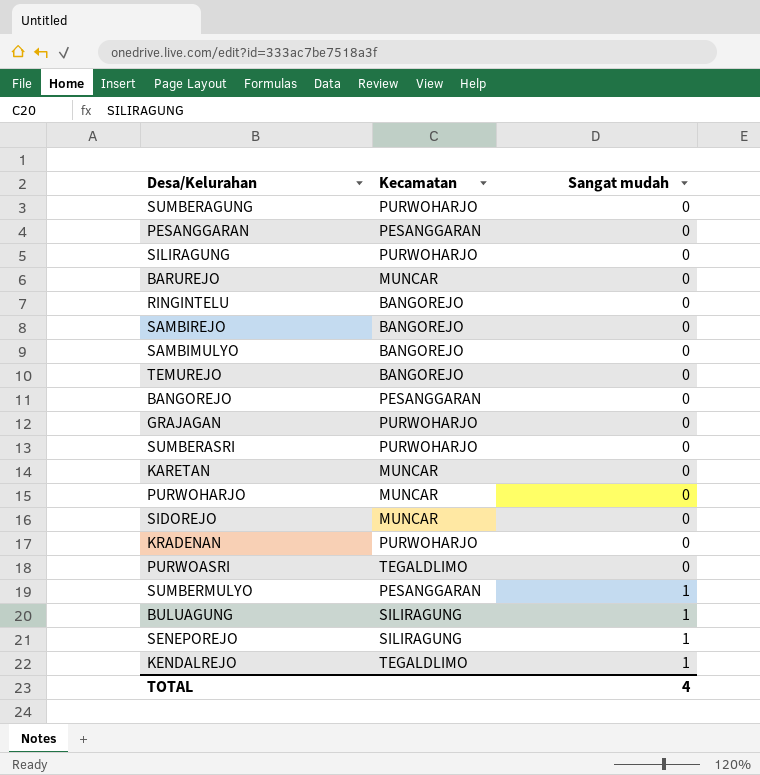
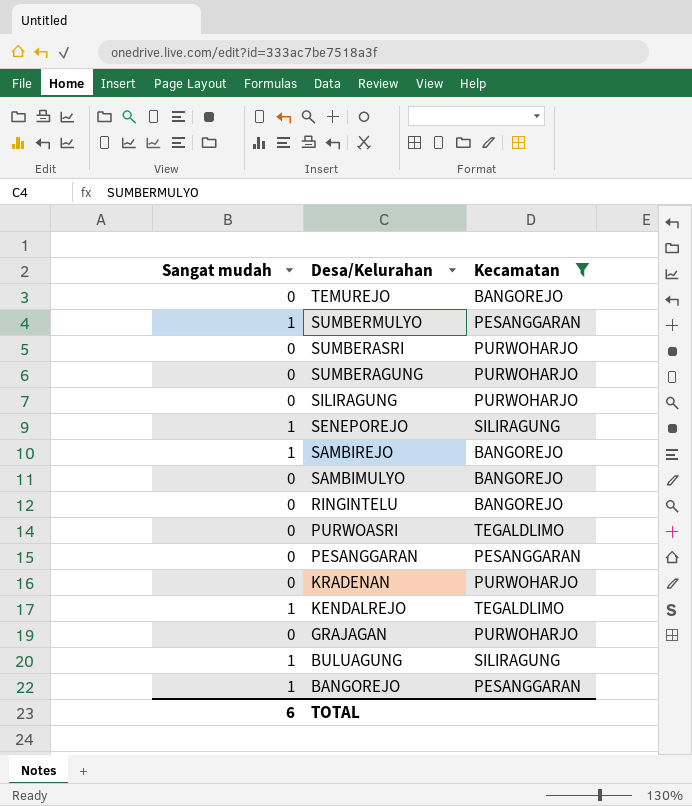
filter: none -> Kecamatan != MUNCAR
row order: Sangat mudah ascending -> Desa/Kelurahan descending
column Sangat mudah | position: 3 -> 1
SAMBIREJO | Sangat mudah: 0 -> 1
BANGOREJO | Sangat mudah: 0 -> 1
TOTAL | Sangat mudah: 4 -> 6

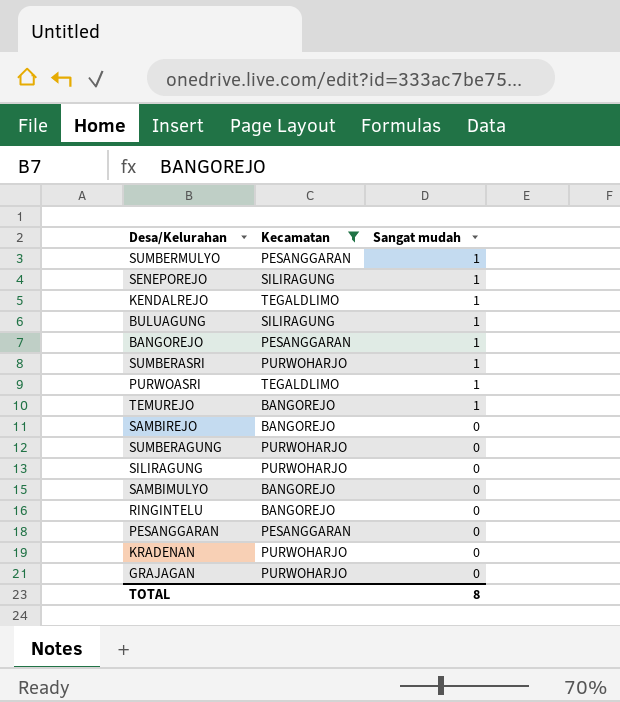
row order: Desa/Kelurahan descending -> Sangat mudah descending
column Sangat mudah | position: 1 -> 3
SUMBERASRI | Sangat mudah: 0 -> 1
PURWOASRI | Sangat mudah: 0 -> 1
TEMUREJO | Sangat mudah: 0 -> 1
SAMBIREJO | Sangat mudah: 1 -> 0
TOTAL | Sangat mudah: 6 -> 8

